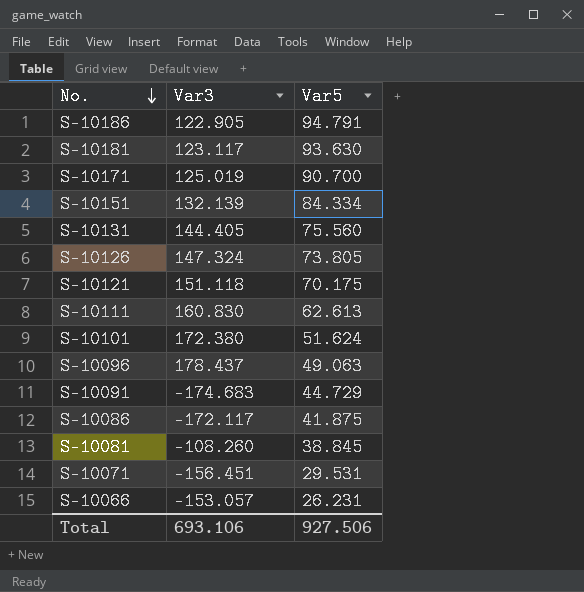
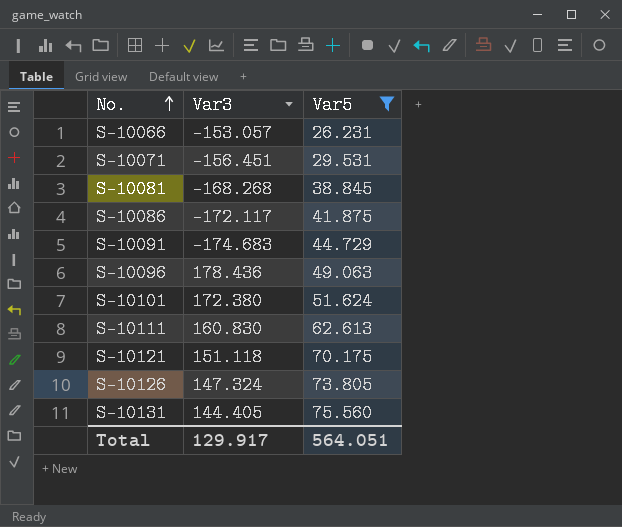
filter: none -> Var5 <= 75.560
row order: No. descending -> No. ascending
S-10081 | Var3: -108.260 -> -168.268
S-10096 | Var3: 178.437 -> 178.436
Total | Var3: 693.106 -> 129.917
Total | Var5: 927.506 -> 564.051

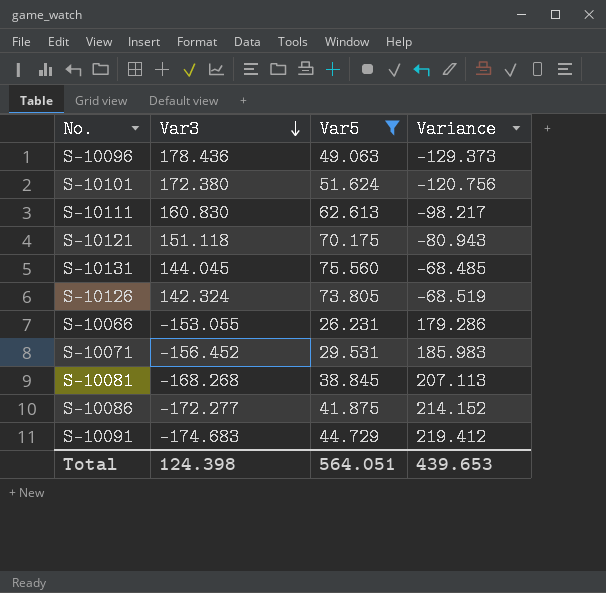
row order: No. ascending -> Var3 descending
column Variance | formula: none -> [Var5] - [Var3]
S-10131 | Var3: 144.405 -> 144.045
S-10126 | Var3: 147.324 -> 142.324
S-10066 | Var3: -153.057 -> -153.055
S-10071 | Var3: -156.451 -> -156.452
S-10086 | Var3: -172.117 -> -172.277
Total | Var3: 129.917 -> 124.398

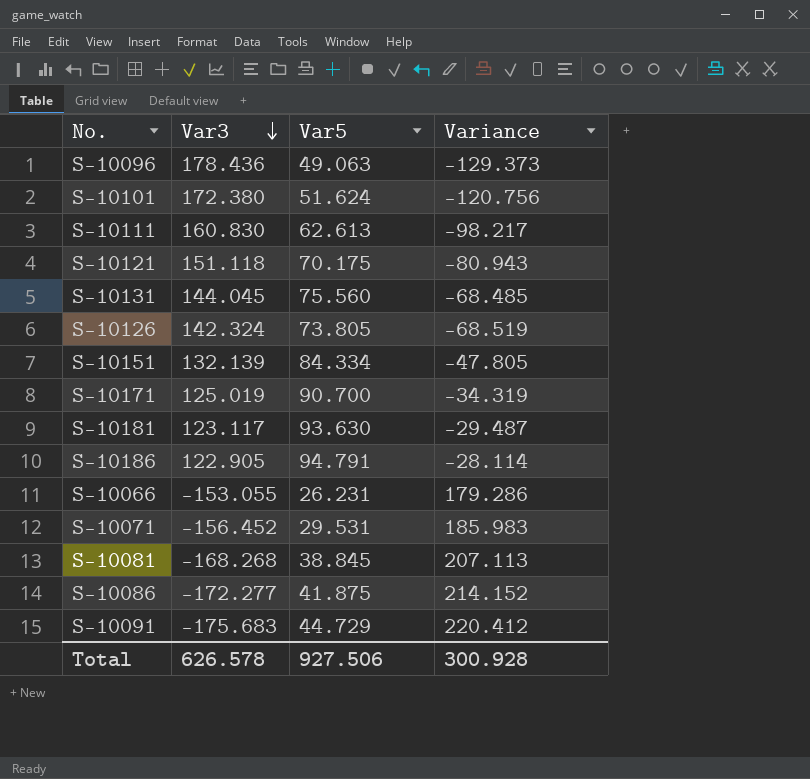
filter: Var5 <= 75.560 -> none
S-10091 | Var3: -174.683 -> -175.683
S-10091 | Variance: 219.412 -> 220.412
Total | Var3: 124.398 -> 626.578
Total | Var5: 564.051 -> 927.506
Total | Variance: 439.653 -> 300.928

